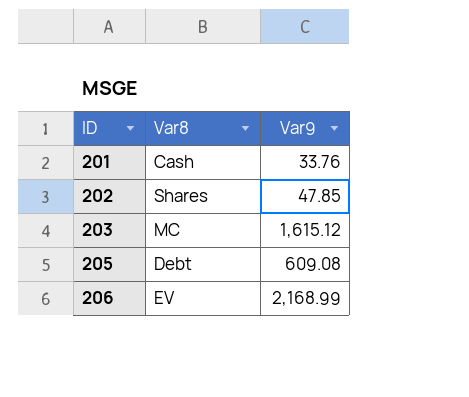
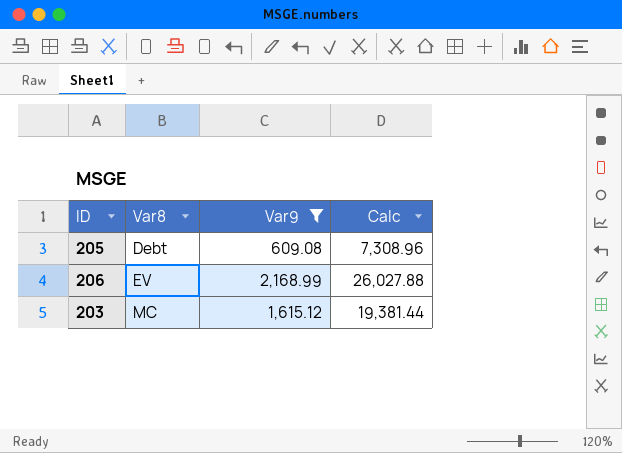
filter: none -> Var9 >= 609.08
row order: ID ascending -> Var8 ascending
column Calc | formula: none -> [Var9] * 12

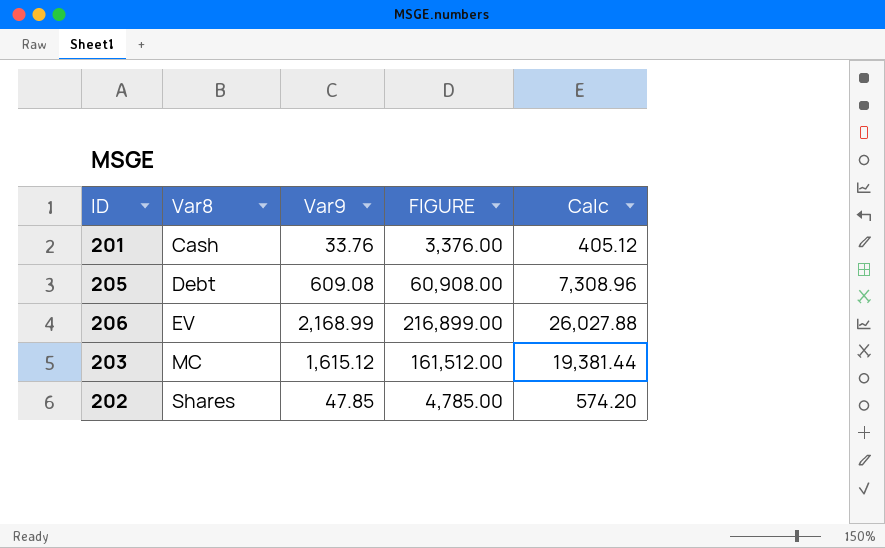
filter: Var9 >= 609.08 -> none
column FIGURE | formula: none -> [Var9] * 100

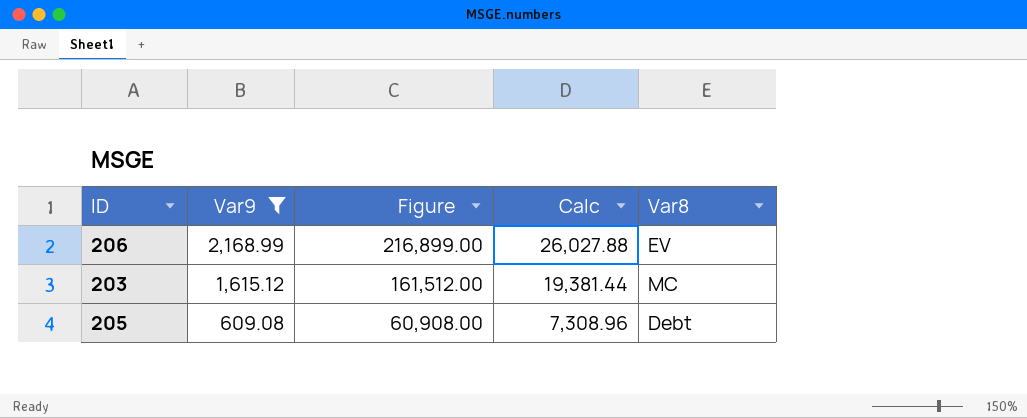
filter: none -> Var9 >= 609.08
row order: Var8 ascending -> Var9 descending
column name: FIGURE -> Figure
column Var8 | position: 2 -> 5

